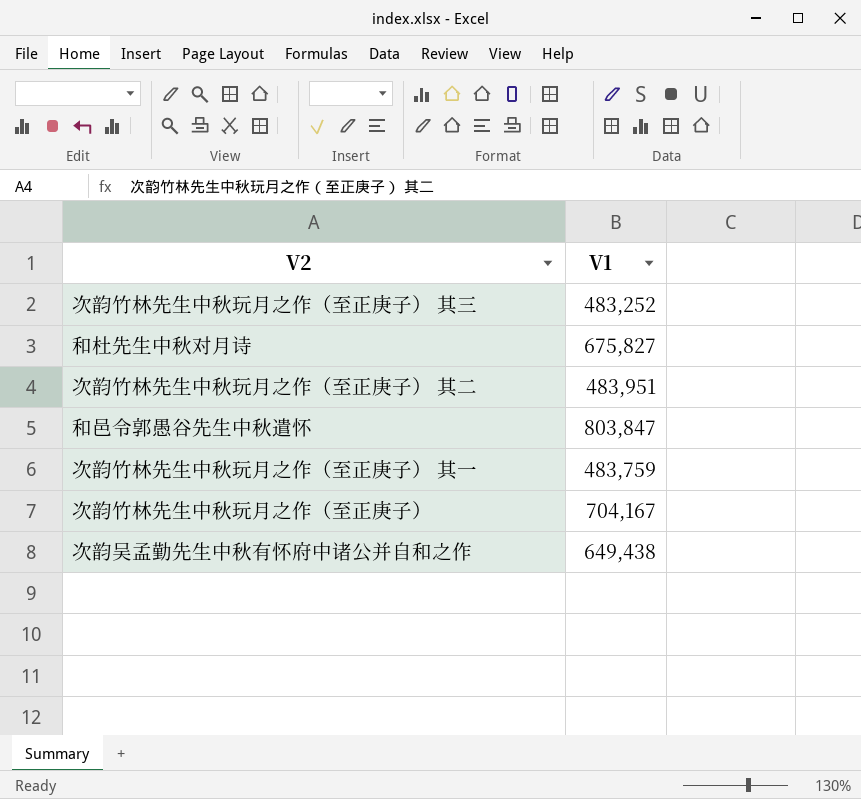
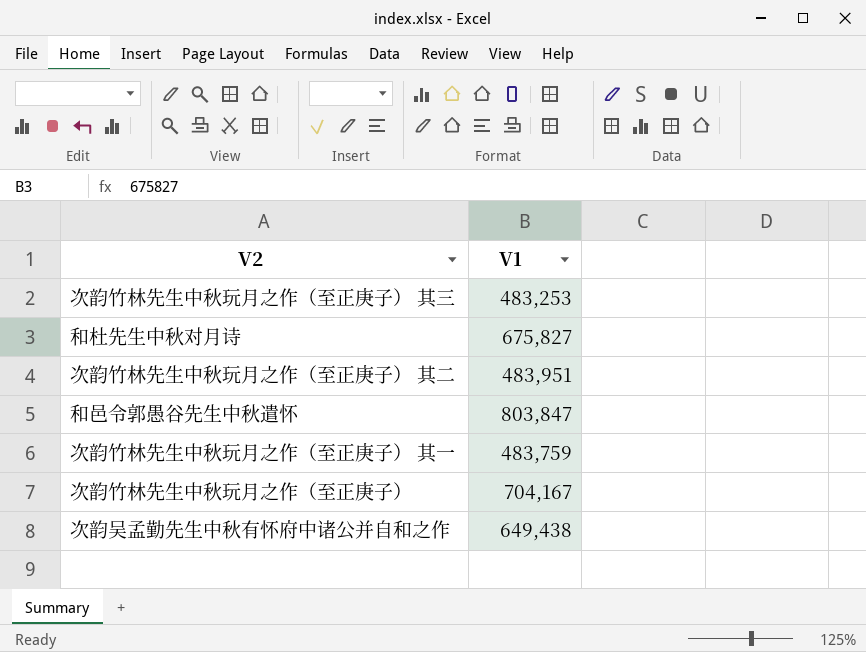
次韵竹林先生中秋玩月之作（至正庚子） 其三 | V1: 483,252 -> 483,253

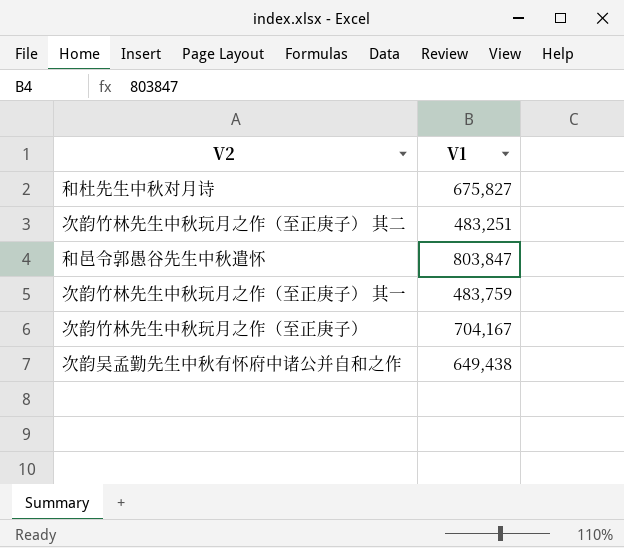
row 次韵竹林先生中秋玩月之作（至正庚子） 其三: 483,253 -> none
次韵竹林先生中秋玩月之作（至正庚子） 其二 | V1: 483,951 -> 483,251

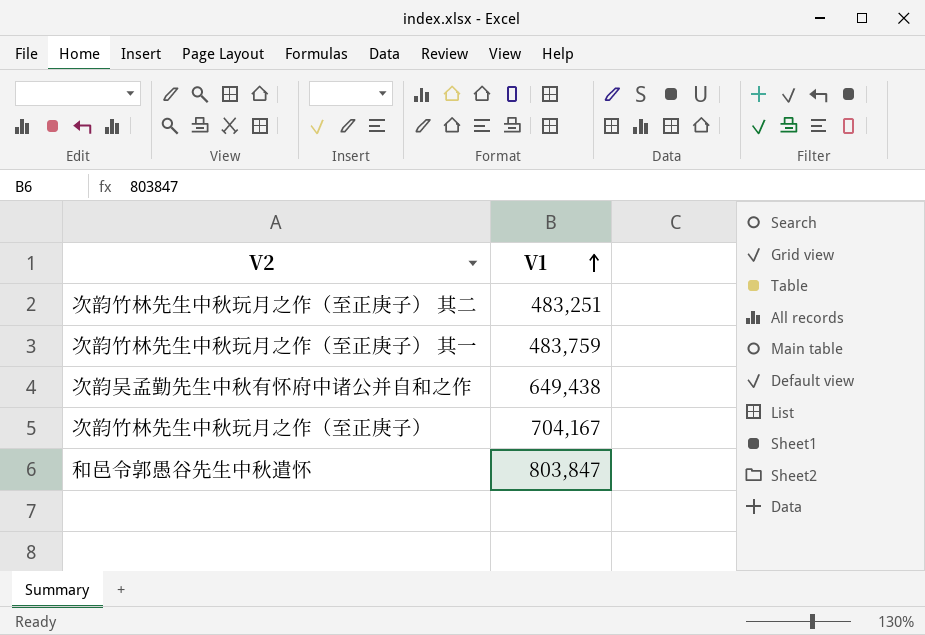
row order: none -> V1 ascending
row 和杜先生中秋对月诗: 675,827 -> none

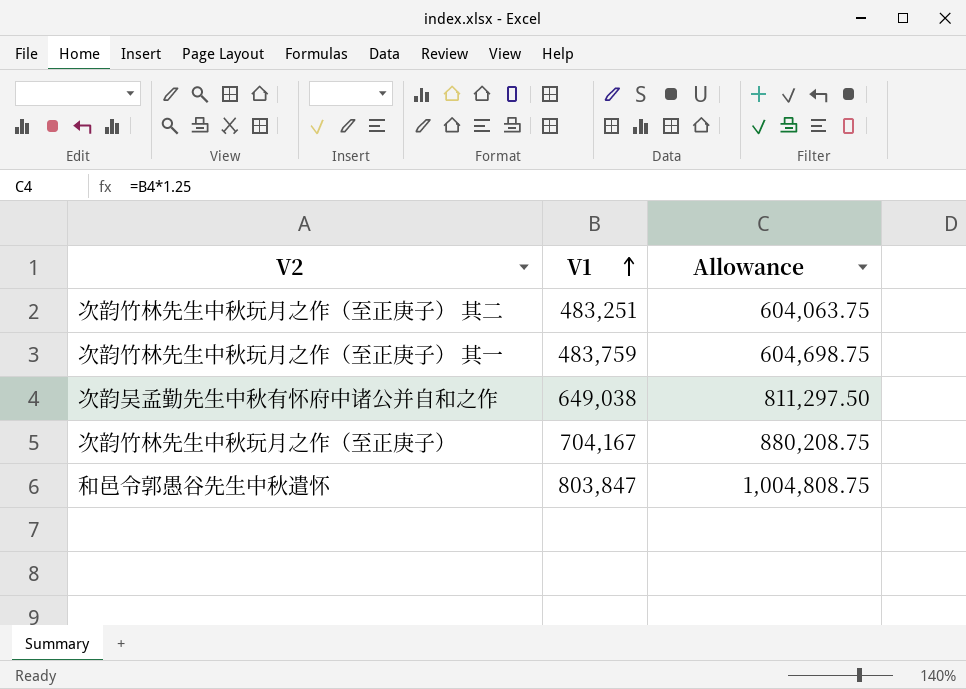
column Allowance | formula: none -> [V1] * 1.25
次韵吴孟勤先生中秋有怀府中诸公并自和之作 | V1: 649,438 -> 649,038

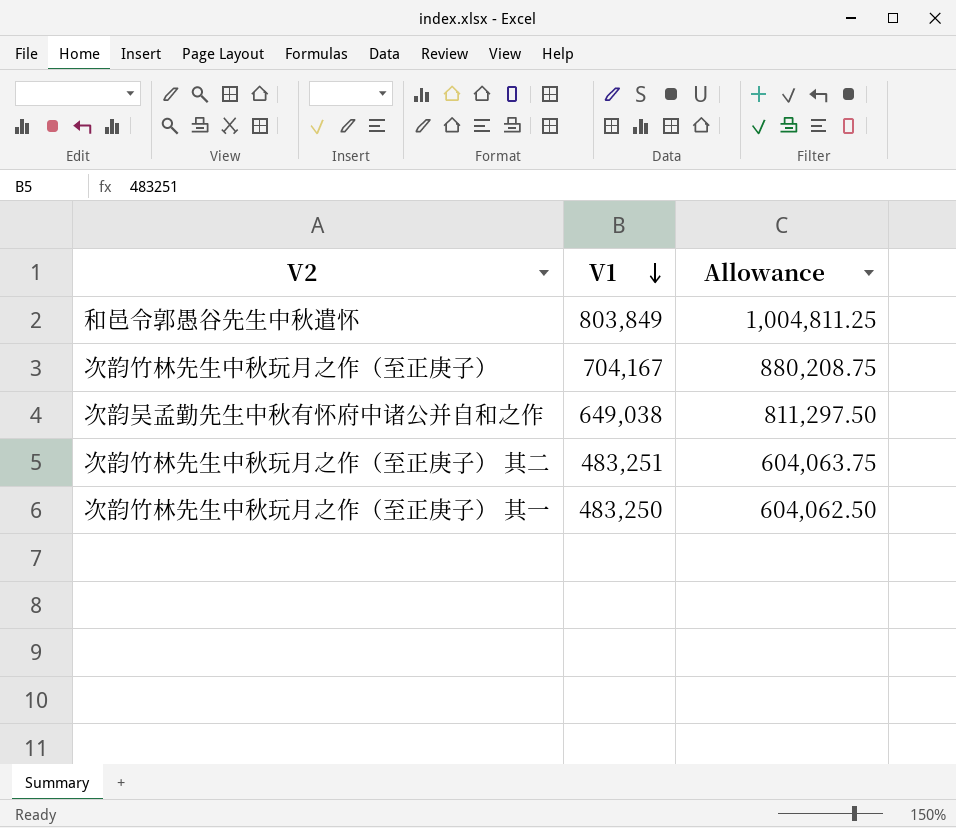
row order: V1 ascending -> V1 descending
和邑令郭愚谷先生中秋遣怀 | V1: 803,847 -> 803,849
和邑令郭愚谷先生中秋遣怀 | Allowance: 1,004,808.75 -> 1,004,811.25
次韵竹林先生中秋玩月之作（至正庚子） 其一 | V1: 483,759 -> 483,250
次韵竹林先生中秋玩月之作（至正庚子） 其一 | Allowance: 604,698.75 -> 604,062.50

